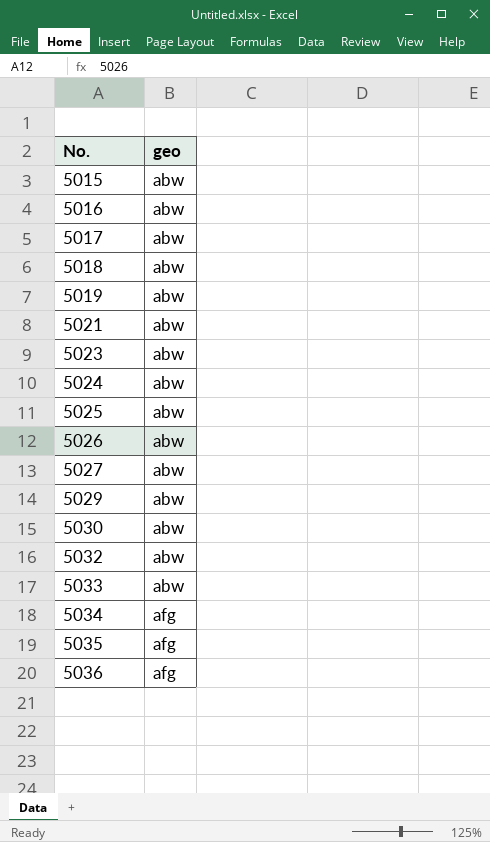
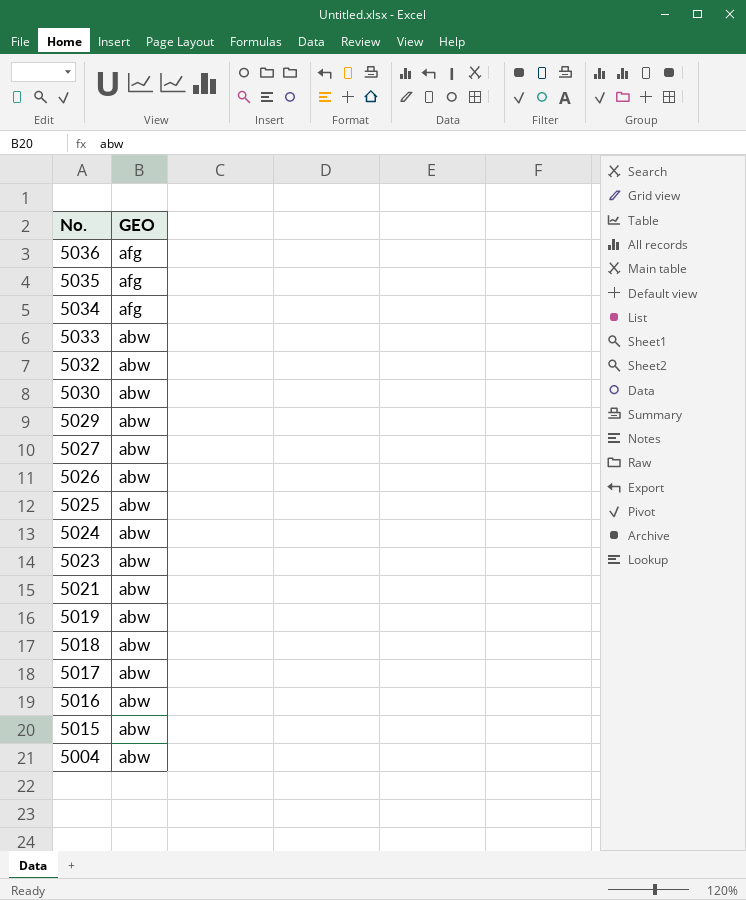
row order: No. ascending -> No. descending
column name: geo -> GEO
row 5004: none -> abw

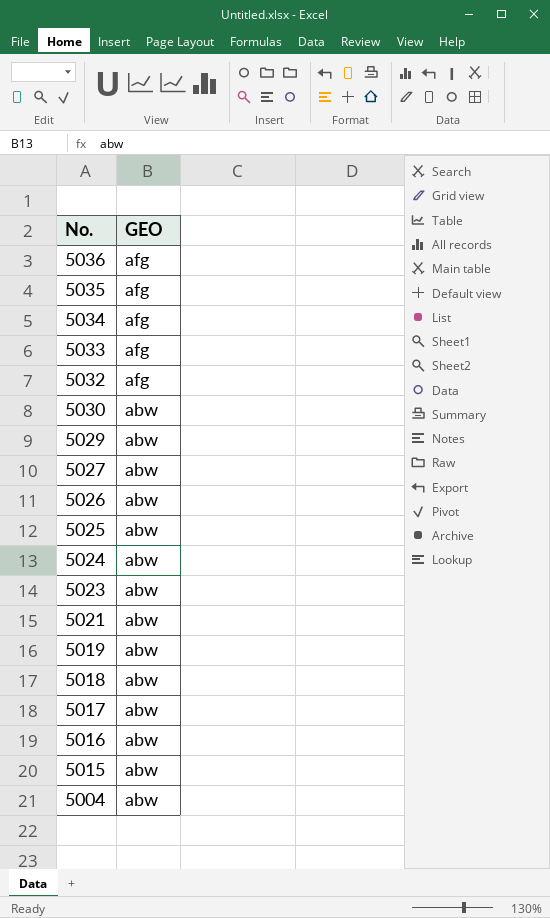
5033 | GEO: abw -> afg
5032 | GEO: abw -> afg

